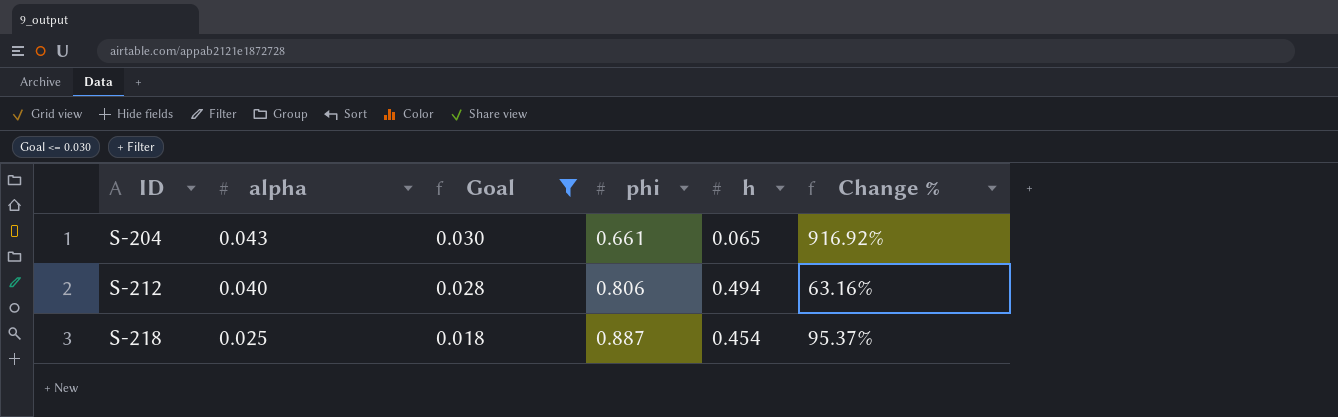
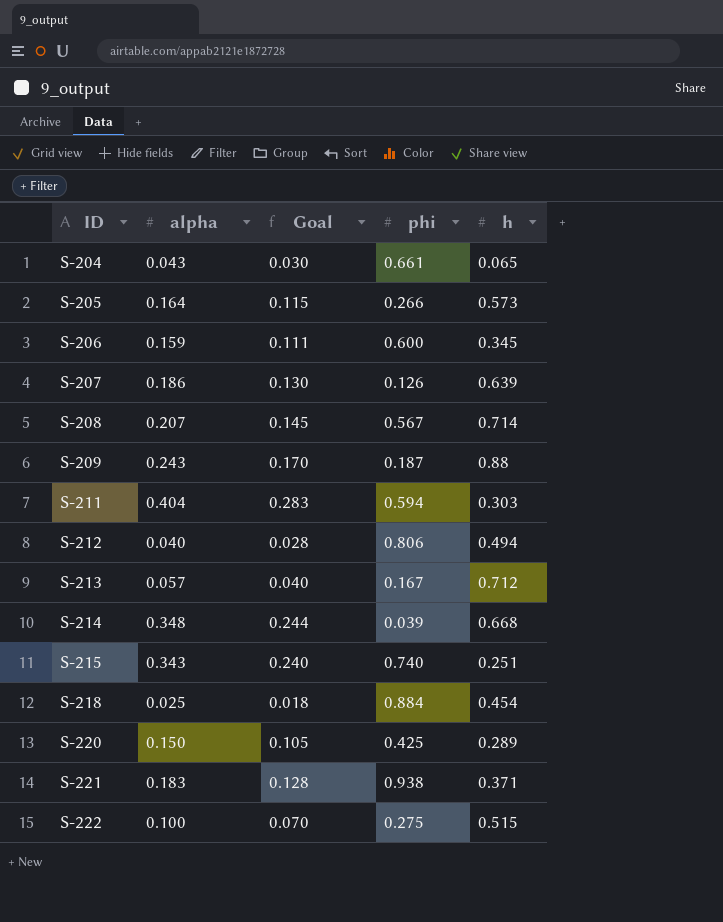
filter: Goal <= 0.030 -> none
column Change % | formula: ([phi] - [h]) / [h] -> none
S-218 | phi: 0.887 -> 0.884

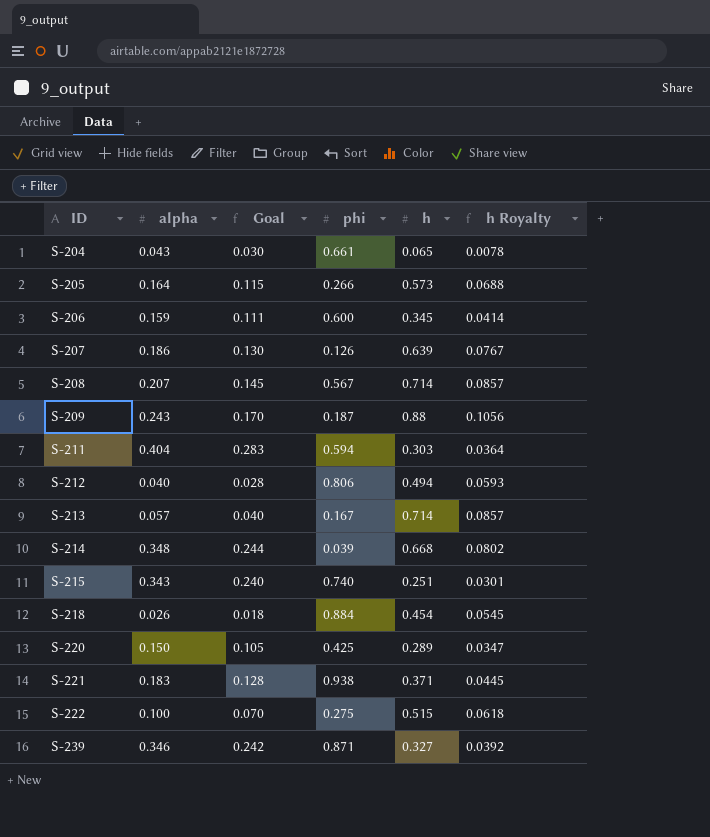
column h Royalty | formula: none -> [h] * 0.12
S-213 | h: 0.712 -> 0.714
S-218 | alpha: 0.025 -> 0.026
row S-239: none -> 0.346 | 0.242 | 0.871 | 0.327 | 0.0392

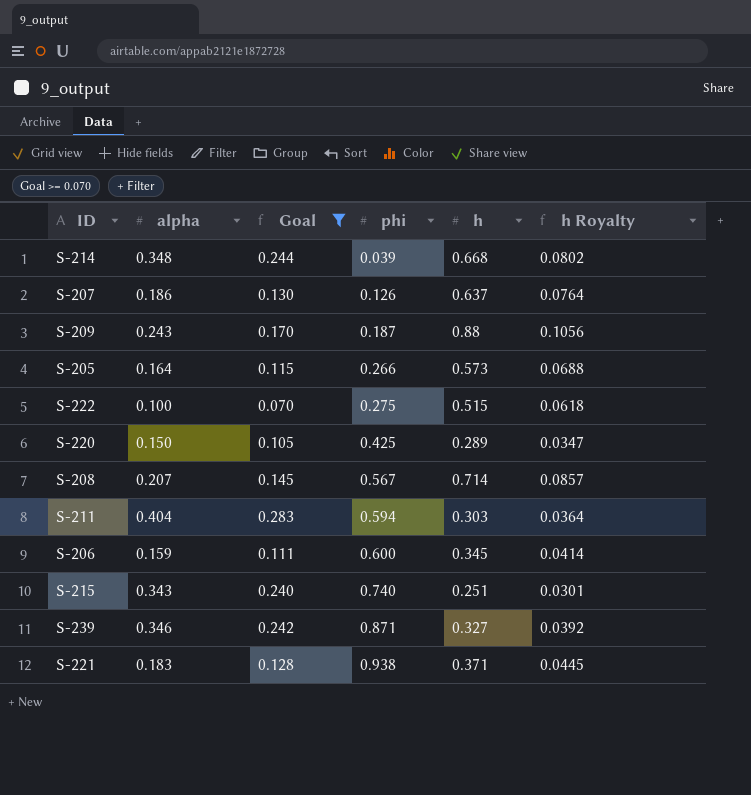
filter: none -> Goal >= 0.070
row order: ID ascending -> phi ascending
S-207 | h: 0.639 -> 0.637
S-207 | h Royalty: 0.0767 -> 0.0764

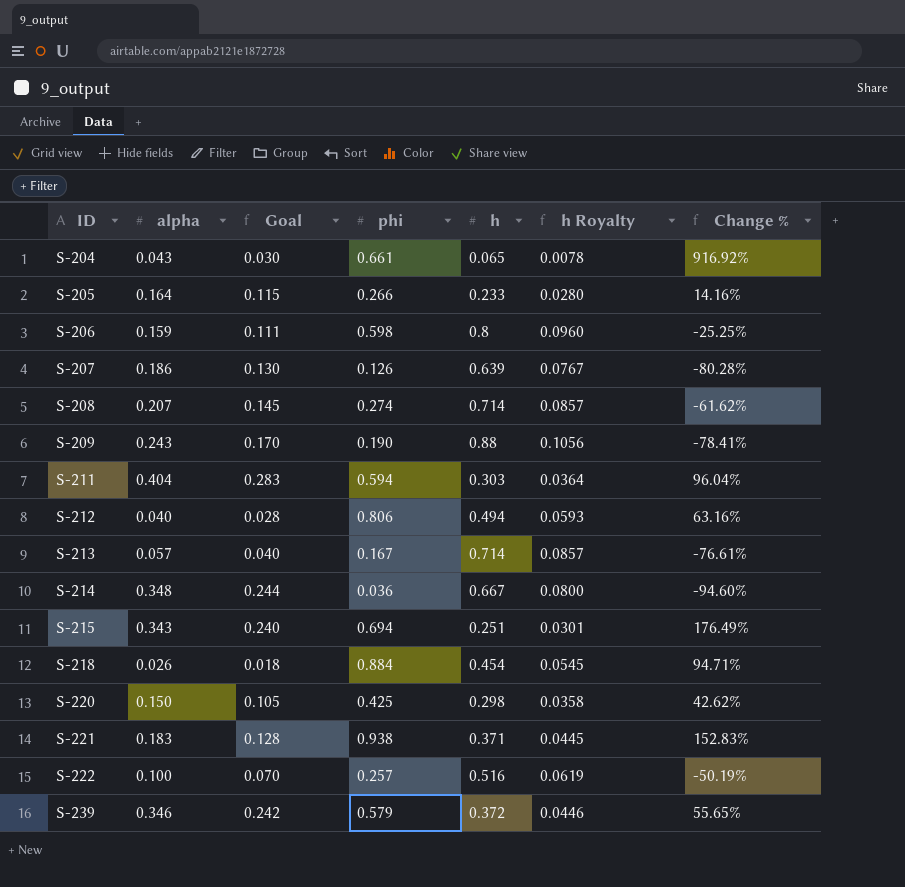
filter: Goal >= 0.070 -> none
row order: phi ascending -> ID ascending
column Change % | formula: none -> ([phi] - [h]) / [h]
S-205 | h: 0.573 -> 0.233
S-205 | h Royalty: 0.0688 -> 0.0280
S-206 | phi: 0.600 -> 0.598
S-206 | h: 0.345 -> 0.8
S-206 | h Royalty: 0.0414 -> 0.0960
S-207 | h: 0.637 -> 0.639
S-207 | h Royalty: 0.0764 -> 0.0767
S-208 | phi: 0.567 -> 0.274
S-209 | phi: 0.187 -> 0.190
S-214 | phi: 0.039 -> 0.036
S-214 | h: 0.668 -> 0.667
S-214 | h Royalty: 0.0802 -> 0.0800
S-215 | phi: 0.740 -> 0.694
S-220 | h: 0.289 -> 0.298
S-220 | h Royalty: 0.0347 -> 0.0358
S-222 | phi: 0.275 -> 0.257
S-222 | h: 0.515 -> 0.516
S-222 | h Royalty: 0.0618 -> 0.0619
S-239 | phi: 0.871 -> 0.579
S-239 | h: 0.327 -> 0.372
S-239 | h Royalty: 0.0392 -> 0.0446

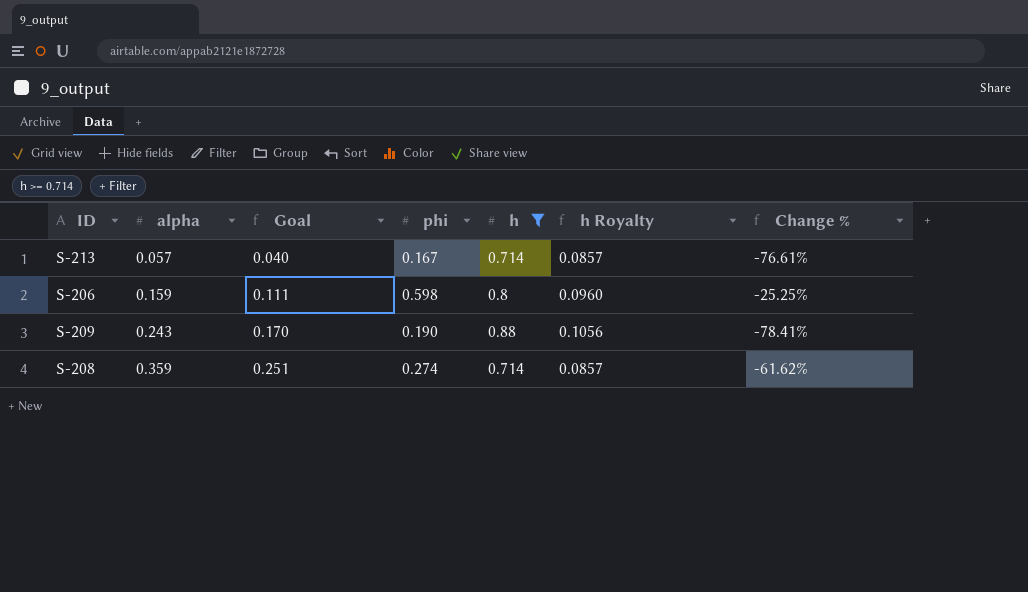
filter: none -> h >= 0.714
row order: ID ascending -> alpha ascending
S-208 | alpha: 0.207 -> 0.359
S-208 | Goal: 0.145 -> 0.251

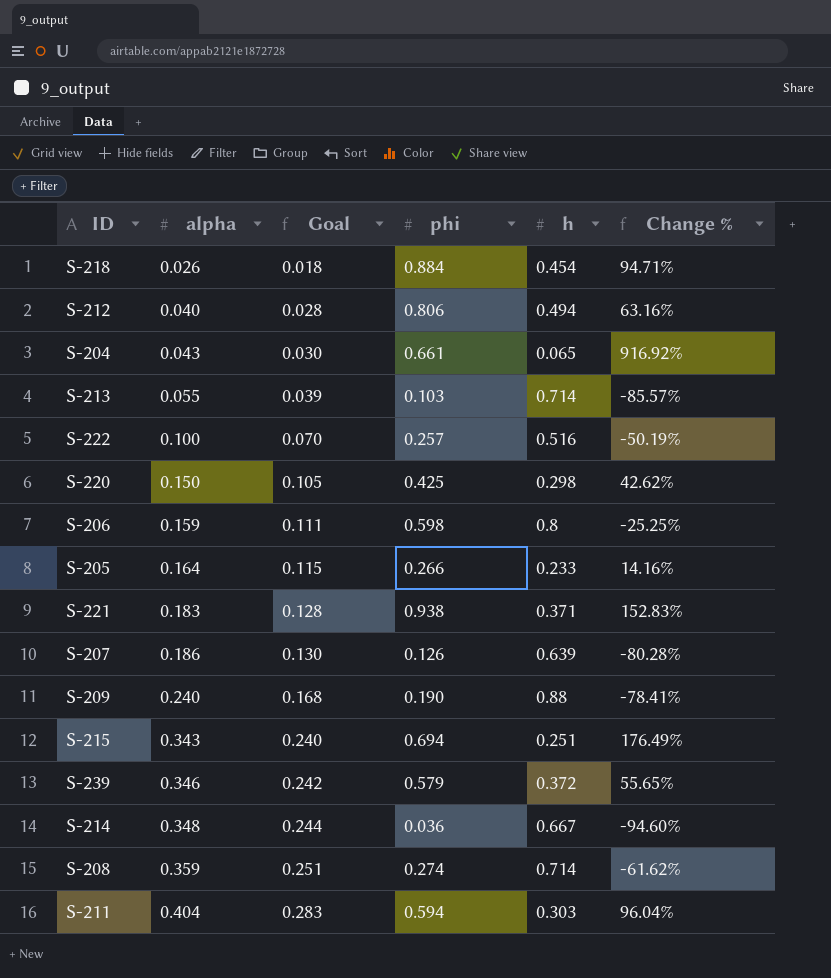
filter: h >= 0.714 -> none
column h Royalty | formula: [h] * 0.12 -> none
S-213 | alpha: 0.057 -> 0.055
S-213 | Goal: 0.040 -> 0.039
S-213 | phi: 0.167 -> 0.103
S-213 | Change %: -76.61% -> -85.57%
S-209 | alpha: 0.243 -> 0.240
S-209 | Goal: 0.170 -> 0.168

